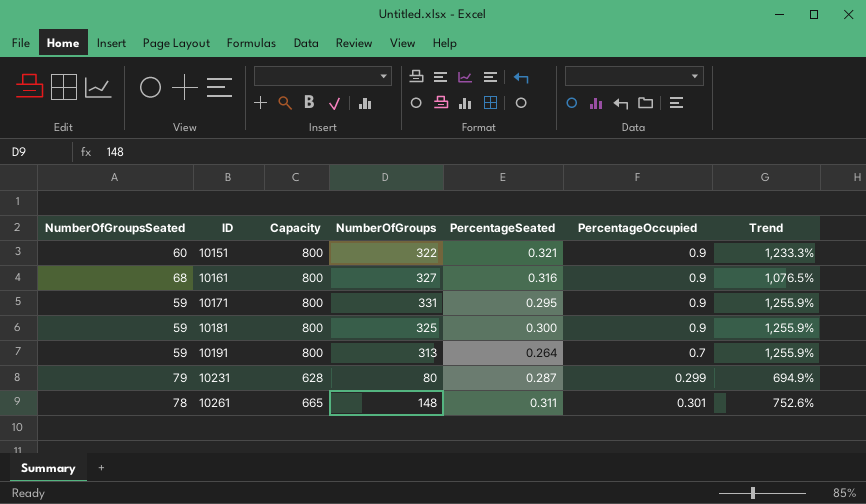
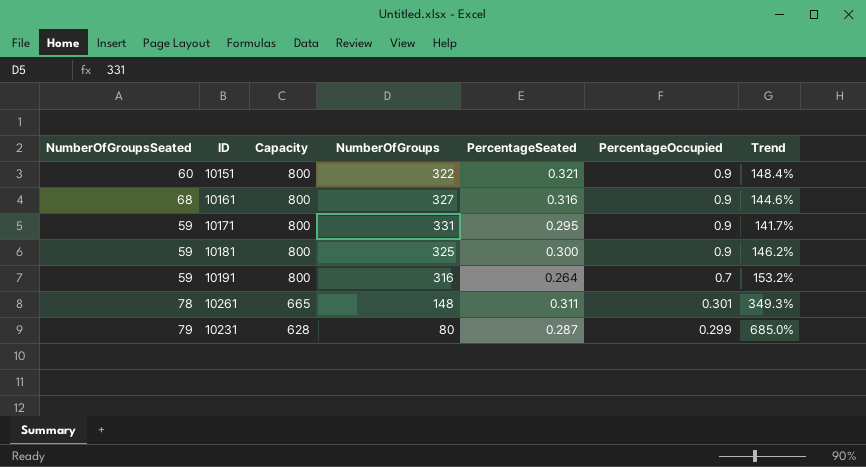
row order: ID ascending -> Capacity descending
column Trend | formula: ([Capacity] - [NumberOfGroupsSeated]) / [NumberOfGroupsSeated] -> ([Capacity] - [NumberOfGroups]) / [NumberOfGroups]
10191 | NumberOfGroups: 313 -> 316

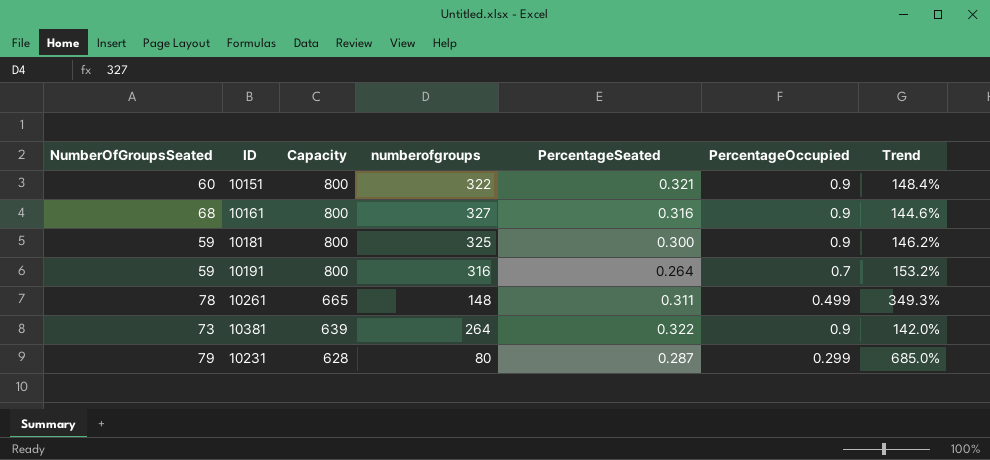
column name: NumberOfGroups -> numberofgroups
row 10171: 59 | 800 | 331 | 0.295 | 0.9 | 141.7% -> none
10261 | PercentageOccupied: 0.301 -> 0.499
row 10381: none -> 73 | 639 | 264 | 0.322 | 0.9 | 142.0%

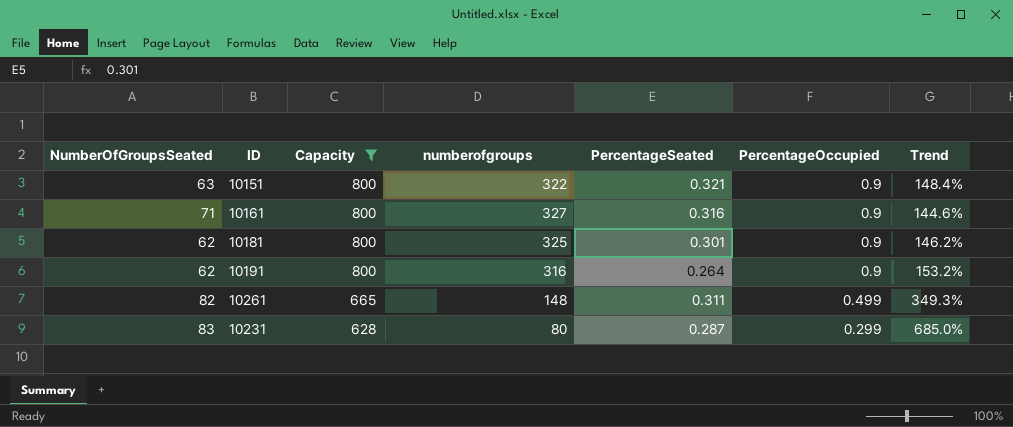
filter: none -> Capacity != 639
10151 | NumberOfGroupsSeated: 60 -> 63
10161 | NumberOfGroupsSeated: 68 -> 71
10181 | NumberOfGroupsSeated: 59 -> 62
10181 | PercentageSeated: 0.300 -> 0.301
10191 | NumberOfGroupsSeated: 59 -> 62
10191 | PercentageOccupied: 0.7 -> 0.9
10261 | NumberOfGroupsSeated: 78 -> 82
10231 | NumberOfGroupsSeated: 79 -> 83

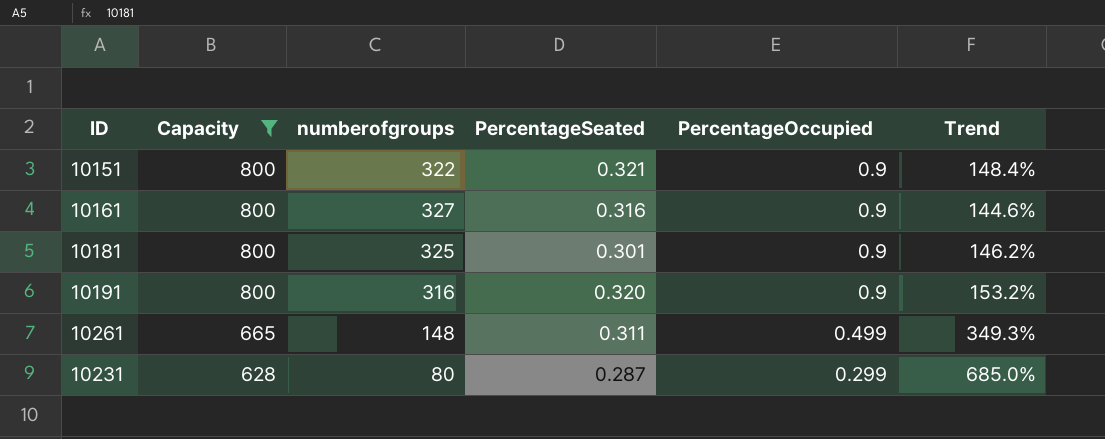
column NumberOfGroupsSeated | position: 1 -> none
10191 | PercentageSeated: 0.264 -> 0.320

